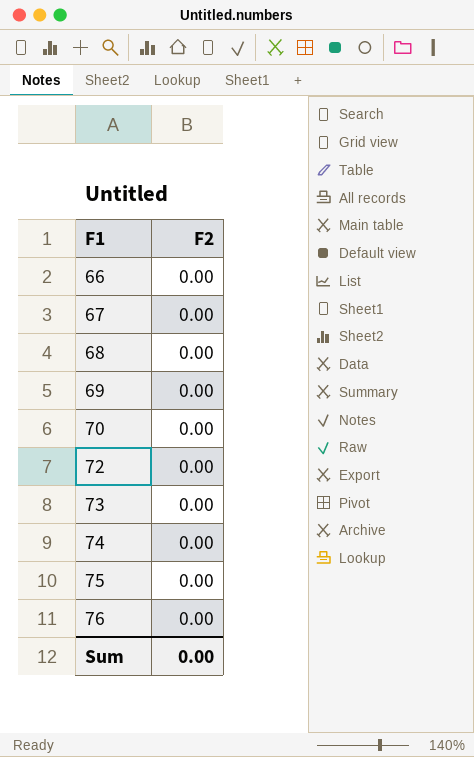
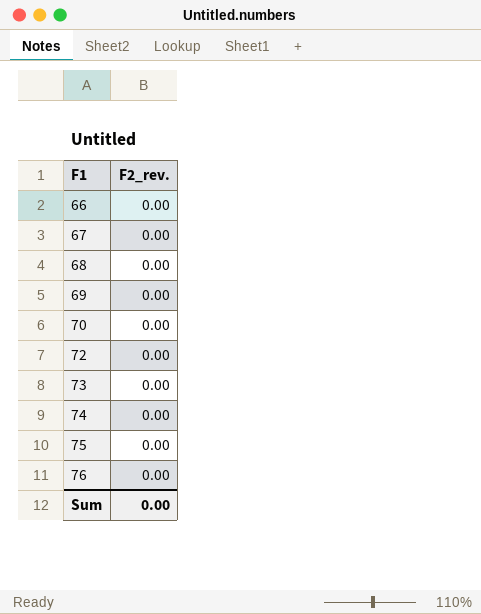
column name: F2 -> F2_rev.

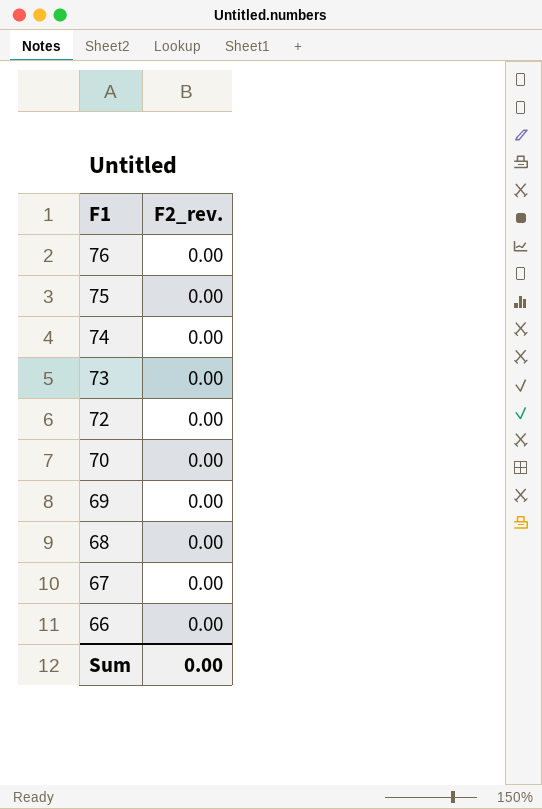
row order: F1 ascending -> F1 descending

